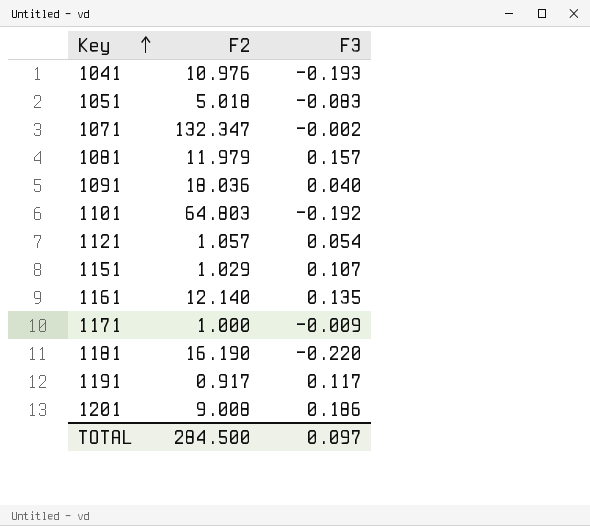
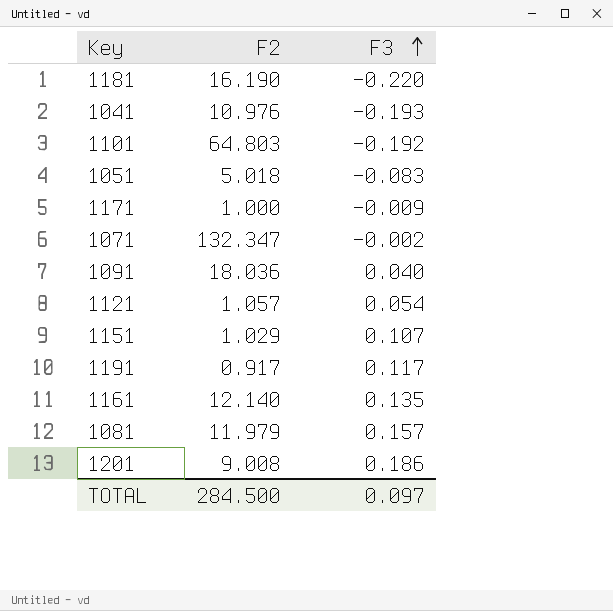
row order: Key ascending -> F3 ascending

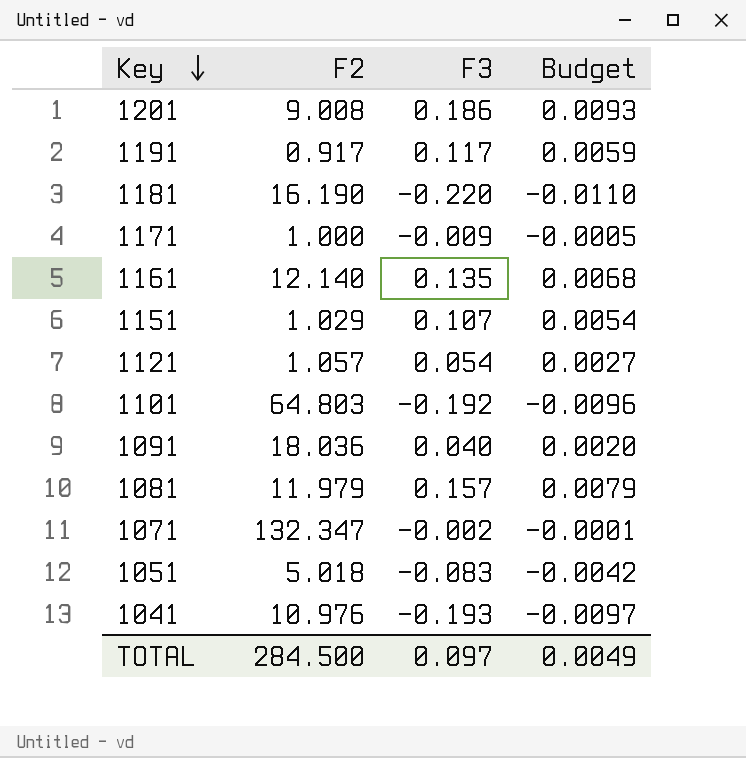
row order: F3 ascending -> Key descending
column Budget | formula: none -> [F3] * 0.05

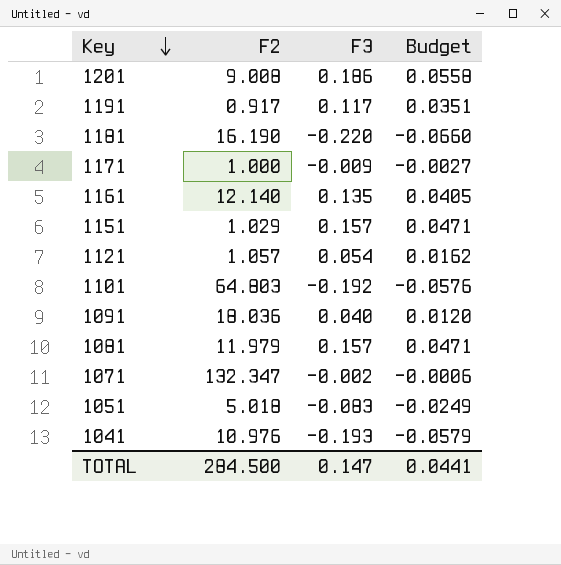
column Budget | formula: [F3] * 0.05 -> [F3] * 0.3
1151 | F3: 0.107 -> 0.157
TOTAL | F3: 0.097 -> 0.147
TOTAL | Budget: 0.0049 -> 0.0441

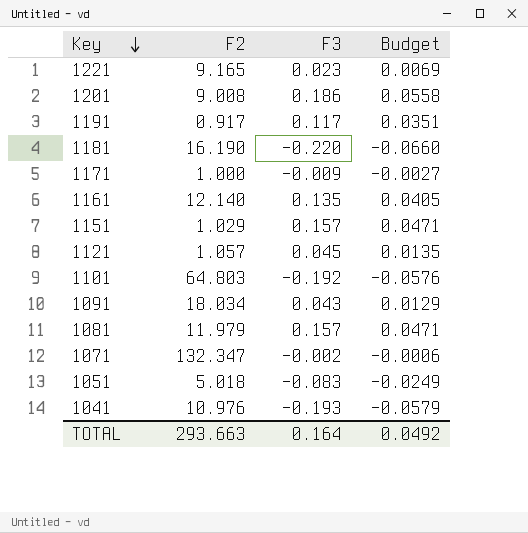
row 1221: none -> 9.165 | 0.023 | 0.0069
1121 | F3: 0.054 -> 0.045
1121 | Budget: 0.0162 -> 0.0135
1091 | F2: 18.036 -> 18.034
1091 | F3: 0.040 -> 0.043
1091 | Budget: 0.0120 -> 0.0129
TOTAL | F2: 284.500 -> 293.663
TOTAL | F3: 0.147 -> 0.164
TOTAL | Budget: 0.0441 -> 0.0492

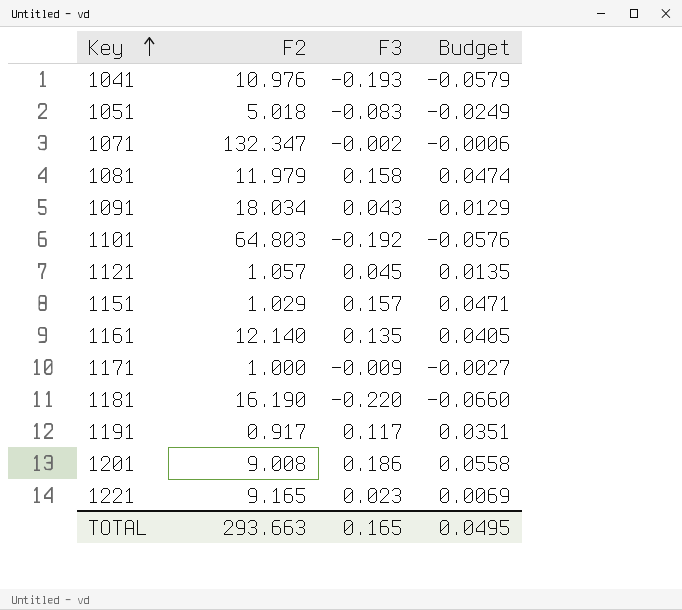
row order: Key descending -> Key ascending
1081 | F3: 0.157 -> 0.158
1081 | Budget: 0.0471 -> 0.0474
TOTAL | F3: 0.164 -> 0.165
TOTAL | Budget: 0.0492 -> 0.0495

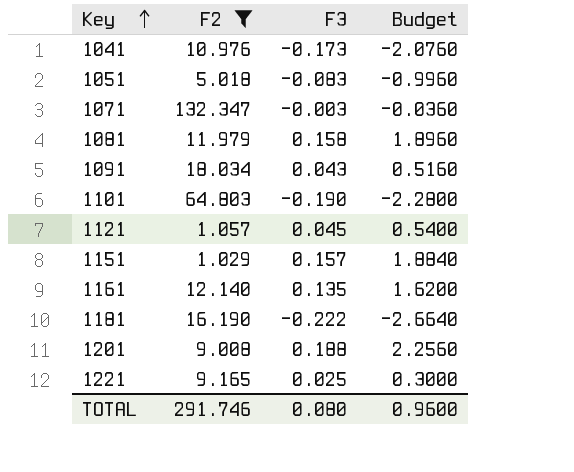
filter: none -> F2 >= 1.029
column Budget | formula: [F3] * 0.3 -> [F3] * 12
1041 | F3: -0.193 -> -0.173
1071 | F3: -0.002 -> -0.003
1101 | F3: -0.192 -> -0.190
1181 | F3: -0.220 -> -0.222
1201 | F3: 0.186 -> 0.188
1221 | F3: 0.023 -> 0.025
TOTAL | F2: 293.663 -> 291.746
TOTAL | F3: 0.165 -> 0.080
TOTAL | Budget: 0.0495 -> 0.9600

